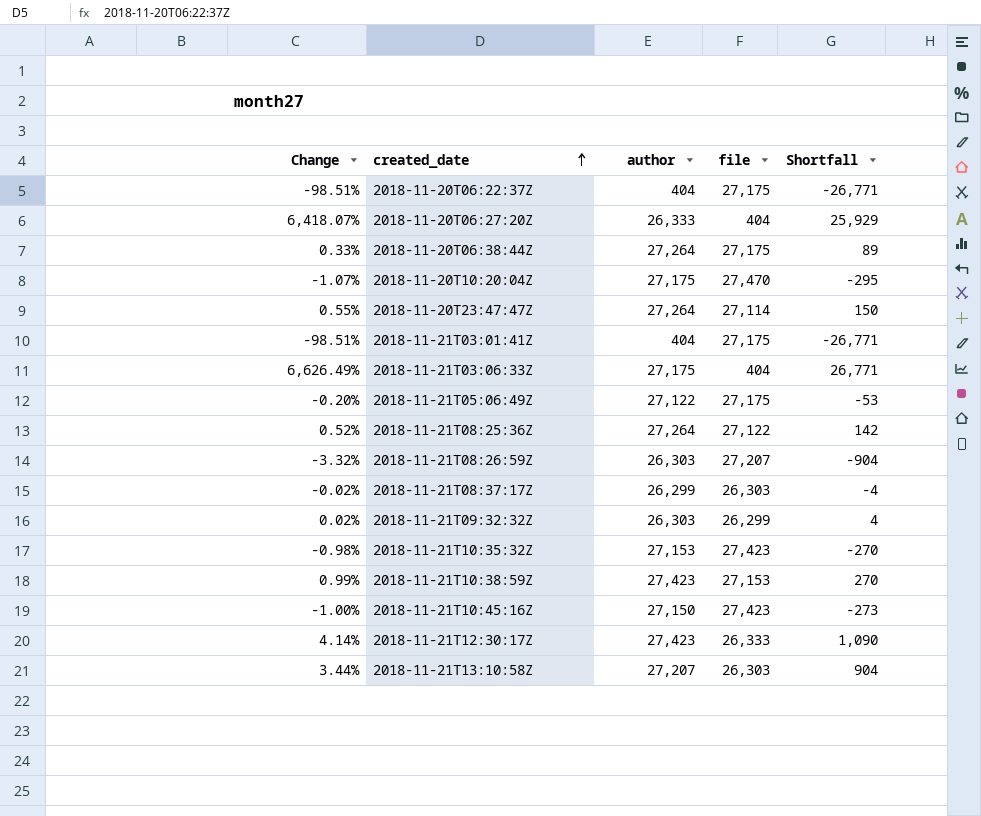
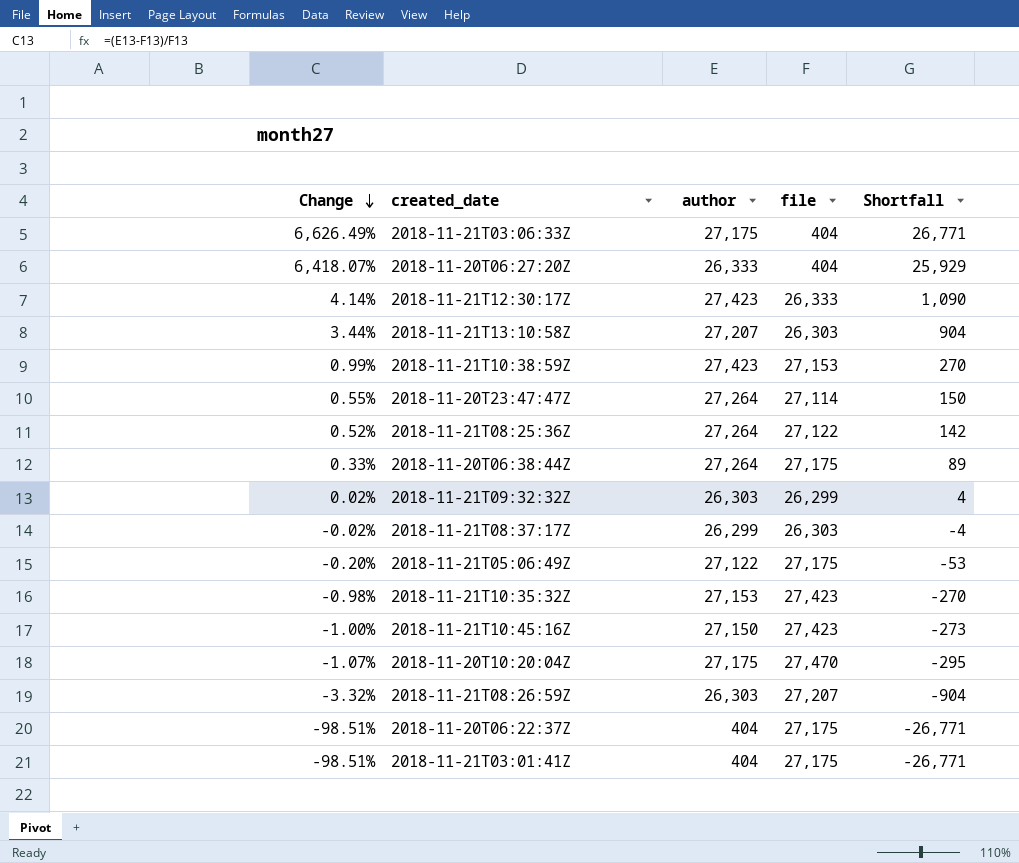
row order: created_date ascending -> Change descending

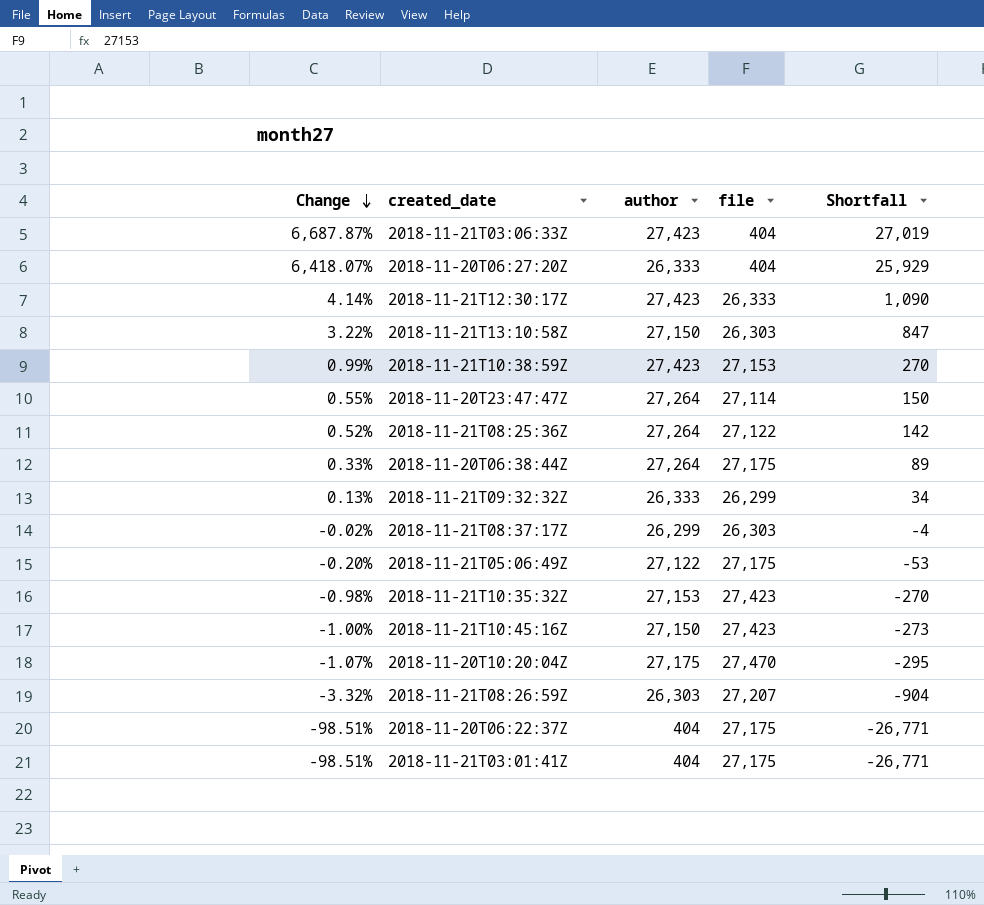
2018-11-21T03:06:33Z | Change: 6,626.49% -> 6,687.87%
2018-11-21T03:06:33Z | author: 27,175 -> 27,423
2018-11-21T03:06:33Z | Shortfall: 26,771 -> 27,019
2018-11-21T13:10:58Z | Change: 3.44% -> 3.22%
2018-11-21T13:10:58Z | author: 27,207 -> 27,150
2018-11-21T13:10:58Z | Shortfall: 904 -> 847
2018-11-21T09:32:32Z | Change: 0.02% -> 0.13%
2018-11-21T09:32:32Z | author: 26,303 -> 26,333
2018-11-21T09:32:32Z | Shortfall: 4 -> 34

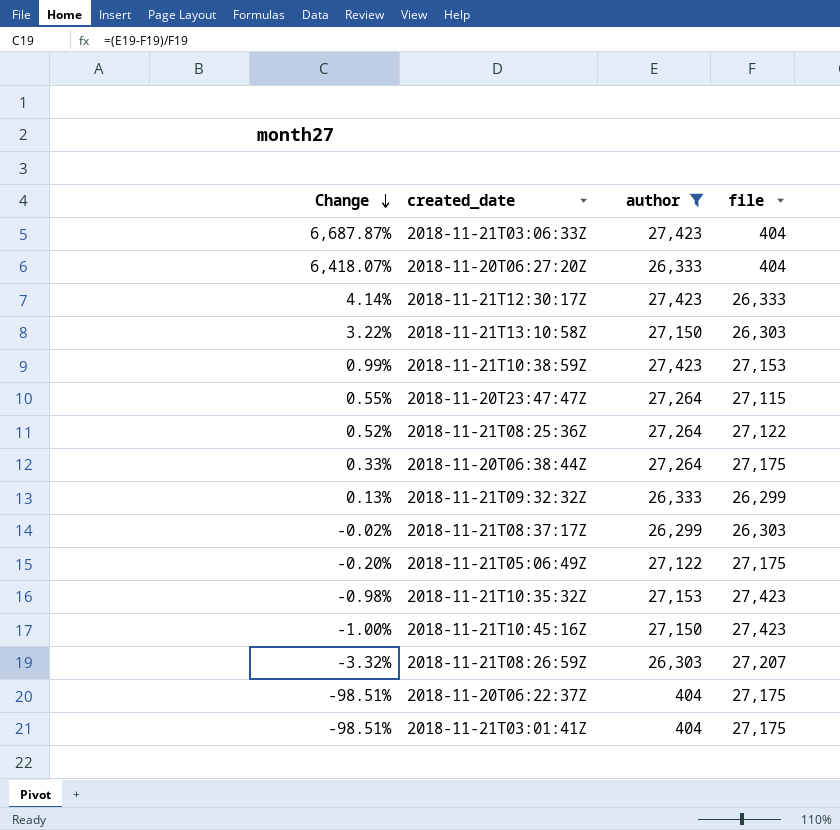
filter: none -> author != 27,175
column Shortfall | formula: [author] - [file] -> none
2018-11-20T23:47:47Z | file: 27,114 -> 27,115

